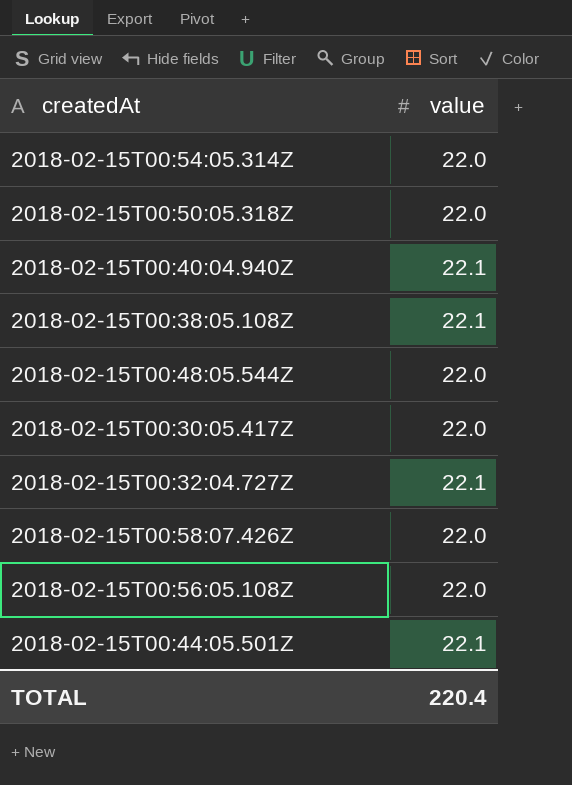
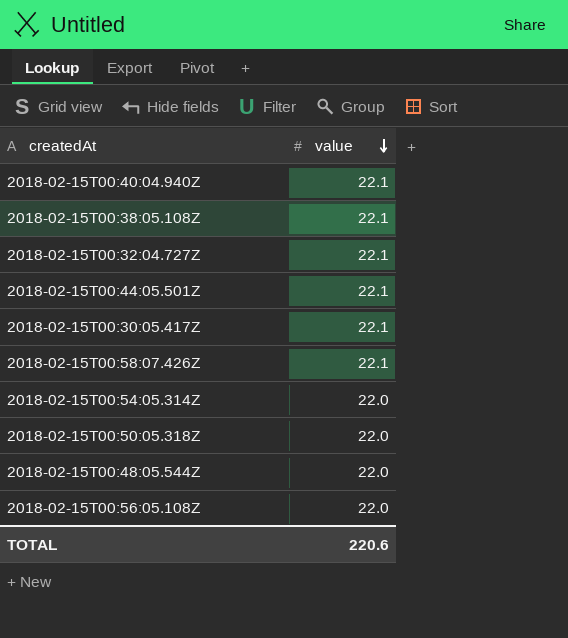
row order: none -> value descending
2018-02-15T00:30:05.417Z | value: 22.0 -> 22.1
2018-02-15T00:58:07.426Z | value: 22.0 -> 22.1
TOTAL | value: 220.4 -> 220.6

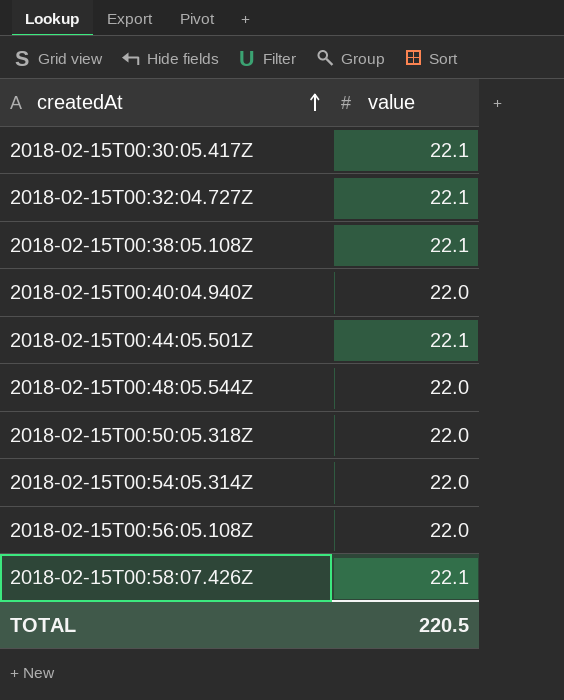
row order: value descending -> createdAt ascending
2018-02-15T00:40:04.940Z | value: 22.1 -> 22.0
TOTAL | value: 220.6 -> 220.5

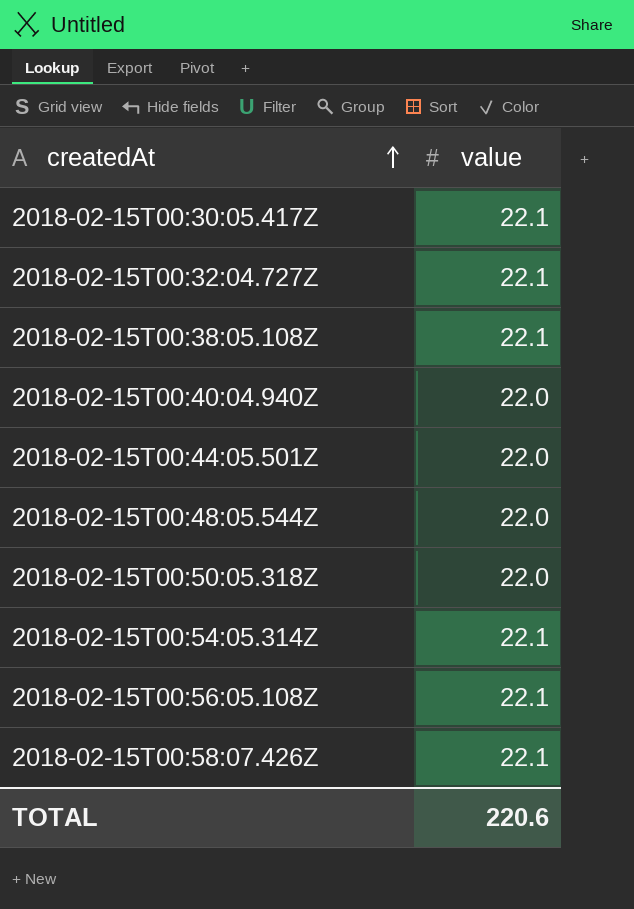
2018-02-15T00:44:05.501Z | value: 22.1 -> 22.0
2018-02-15T00:54:05.314Z | value: 22.0 -> 22.1
2018-02-15T00:56:05.108Z | value: 22.0 -> 22.1
TOTAL | value: 220.5 -> 220.6

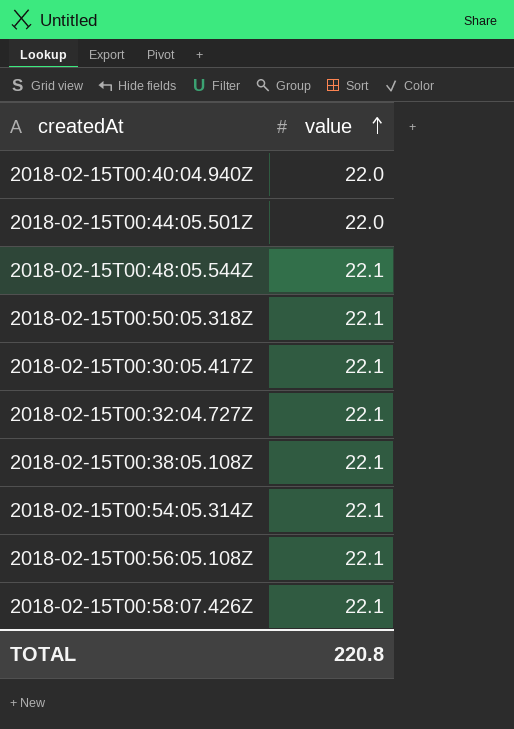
row order: createdAt ascending -> value ascending
2018-02-15T00:48:05.544Z | value: 22.0 -> 22.1
2018-02-15T00:50:05.318Z | value: 22.0 -> 22.1
TOTAL | value: 220.6 -> 220.8

